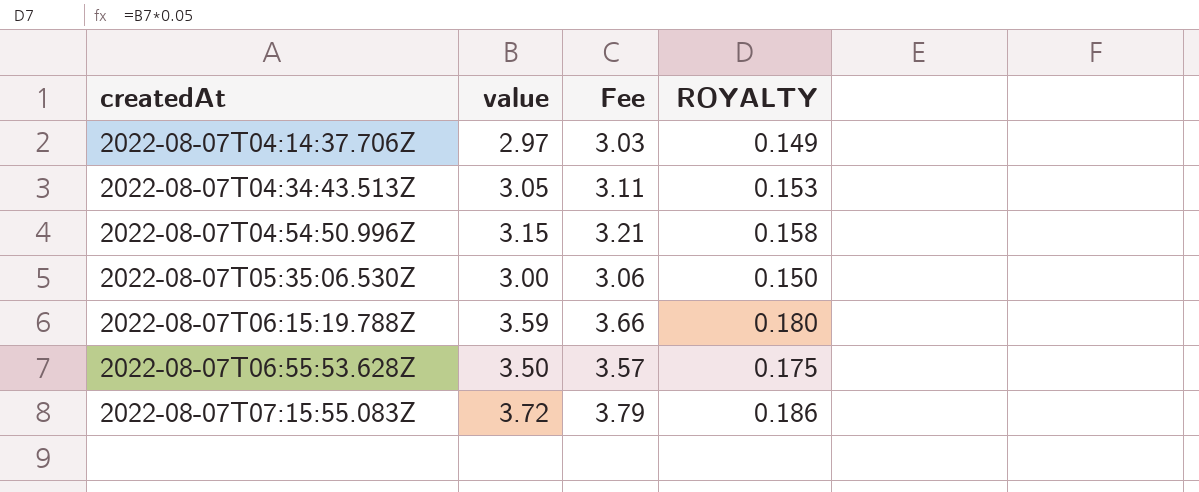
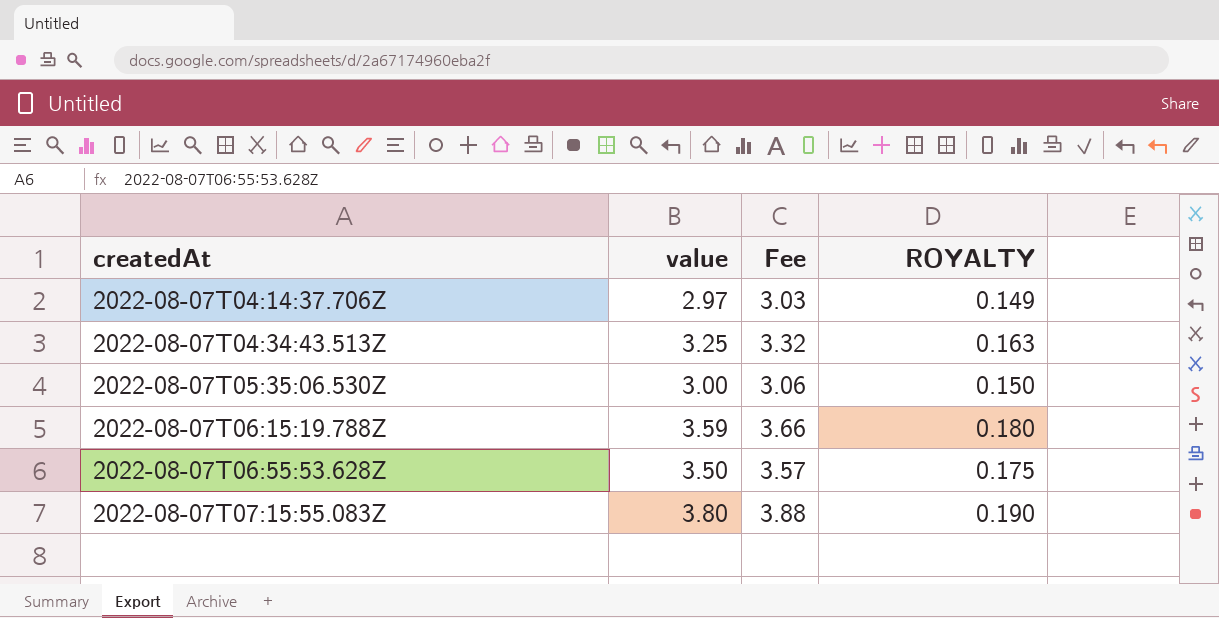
row 2022-08-07T04:54:50.996Z: 3.15 | 3.21 | 0.158 -> none
2022-08-07T04:34:43.513Z | value: 3.05 -> 3.25
2022-08-07T04:34:43.513Z | Fee: 3.11 -> 3.32
2022-08-07T04:34:43.513Z | ROYALTY: 0.153 -> 0.163
2022-08-07T07:15:55.083Z | value: 3.72 -> 3.80
2022-08-07T07:15:55.083Z | Fee: 3.79 -> 3.88
2022-08-07T07:15:55.083Z | ROYALTY: 0.186 -> 0.190

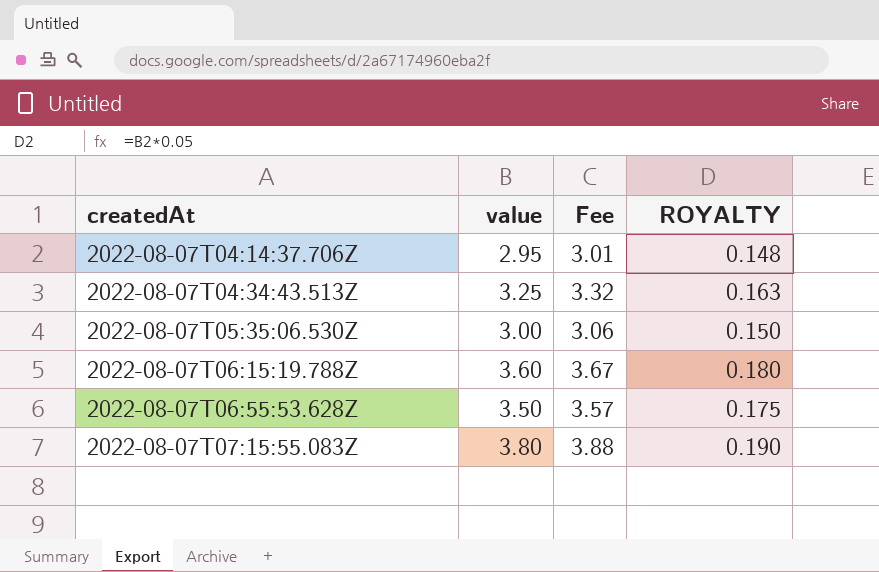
2022-08-07T04:14:37.706Z | value: 2.97 -> 2.95
2022-08-07T04:14:37.706Z | Fee: 3.03 -> 3.01
2022-08-07T04:14:37.706Z | ROYALTY: 0.149 -> 0.148
2022-08-07T06:15:19.788Z | value: 3.59 -> 3.60
2022-08-07T06:15:19.788Z | Fee: 3.66 -> 3.67

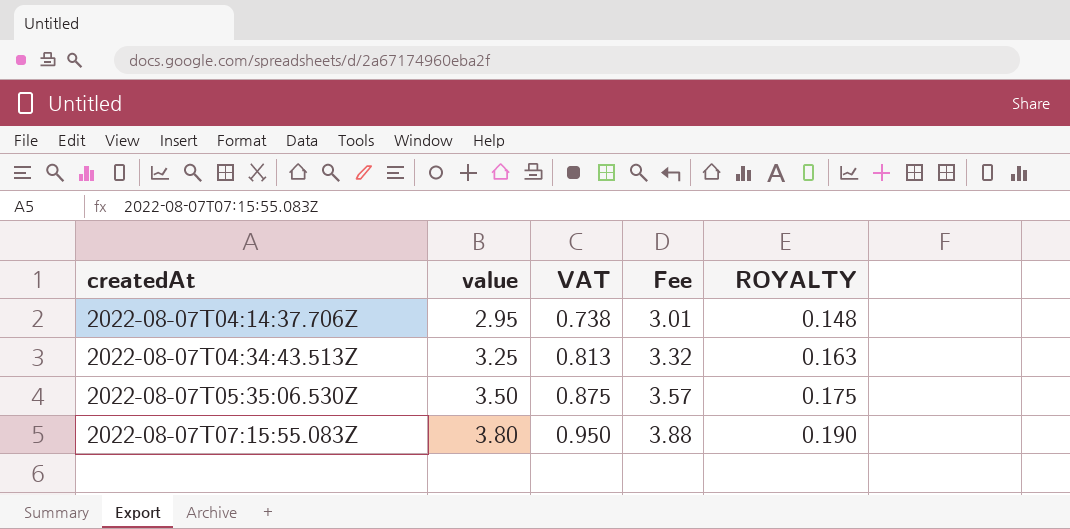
column VAT | formula: none -> [value] * 0.25
row 2022-08-07T06:15:19.788Z: 3.60 | 3.67 | 0.180 -> none
row 2022-08-07T06:55:53.628Z: 3.50 | 3.57 | 0.175 -> none
2022-08-07T05:35:06.530Z | value: 3.00 -> 3.50
2022-08-07T05:35:06.530Z | Fee: 3.06 -> 3.57
2022-08-07T05:35:06.530Z | ROYALTY: 0.150 -> 0.175

